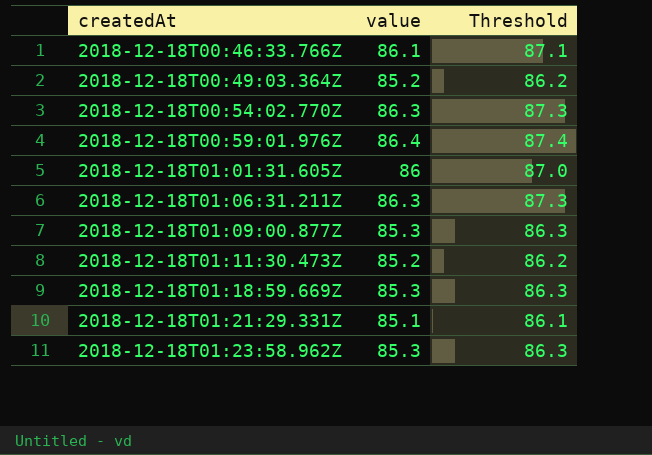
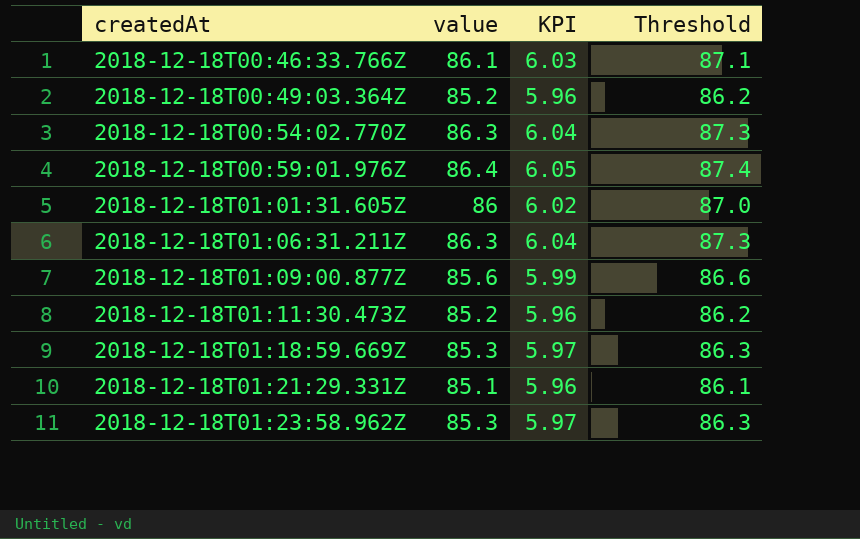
column KPI | formula: none -> [value] * 0.07
2018-12-18T01:09:00.877Z | value: 85.3 -> 85.6
2018-12-18T01:09:00.877Z | Threshold: 86.3 -> 86.6

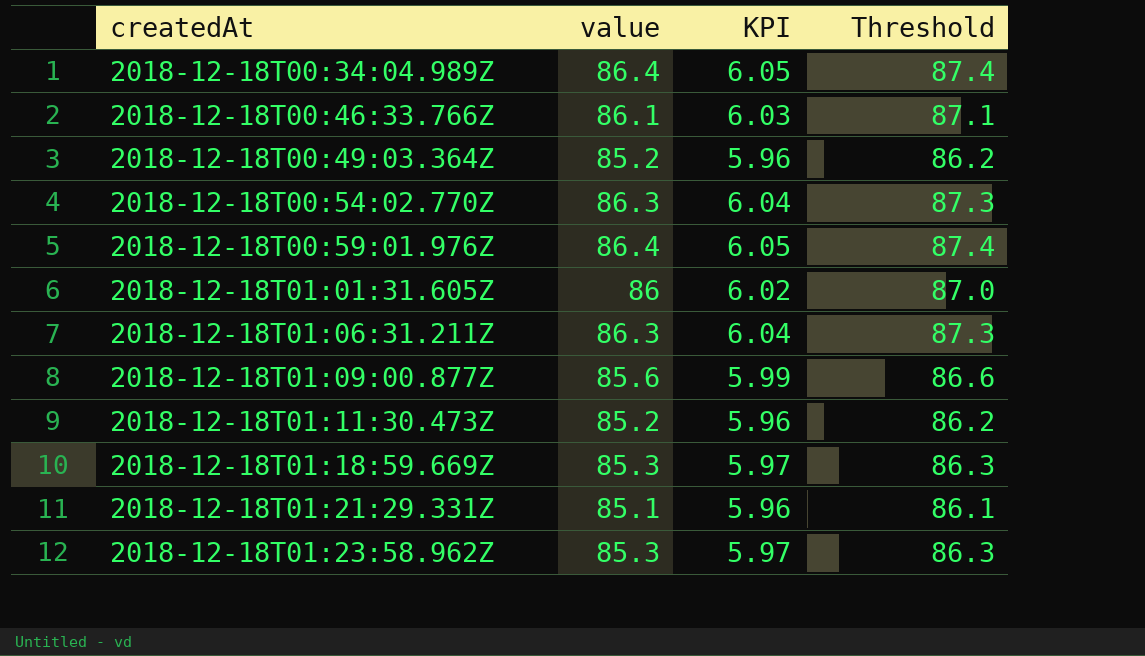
row 2018-12-18T00:34:04.989Z: none -> 86.4 | 6.05 | 87.4

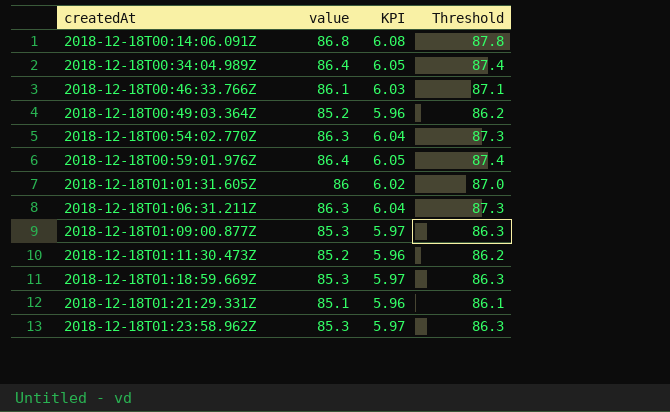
row 2018-12-18T00:14:06.091Z: none -> 86.8 | 6.08 | 87.8
2018-12-18T01:09:00.877Z | value: 85.6 -> 85.3
2018-12-18T01:09:00.877Z | KPI: 5.99 -> 5.97
2018-12-18T01:09:00.877Z | Threshold: 86.6 -> 86.3

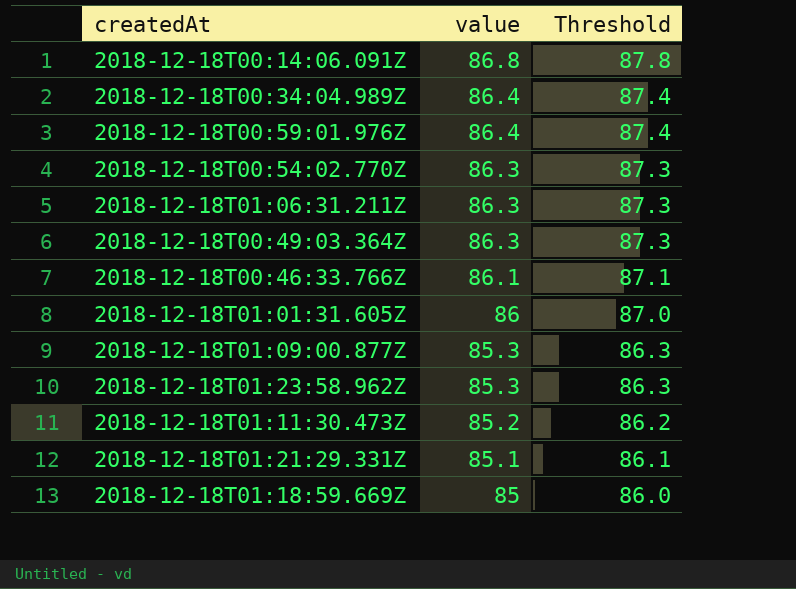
row order: createdAt ascending -> value descending
column KPI | formula: [value] * 0.07 -> none
2018-12-18T00:49:03.364Z | value: 85.2 -> 86.3
2018-12-18T00:49:03.364Z | Threshold: 86.2 -> 87.3
2018-12-18T01:18:59.669Z | value: 85.3 -> 85
2018-12-18T01:18:59.669Z | Threshold: 86.3 -> 86.0

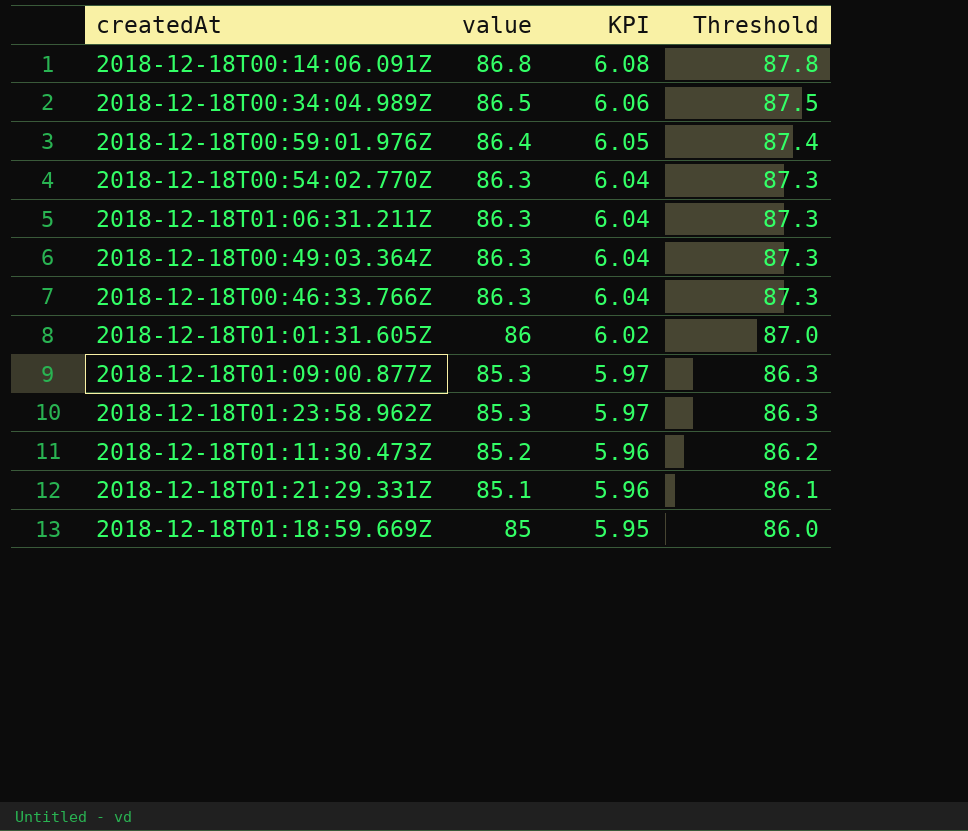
column KPI | formula: none -> [value] * 0.07
2018-12-18T00:34:04.989Z | value: 86.4 -> 86.5
2018-12-18T00:34:04.989Z | Threshold: 87.4 -> 87.5
2018-12-18T00:46:33.766Z | value: 86.1 -> 86.3
2018-12-18T00:46:33.766Z | Threshold: 87.1 -> 87.3

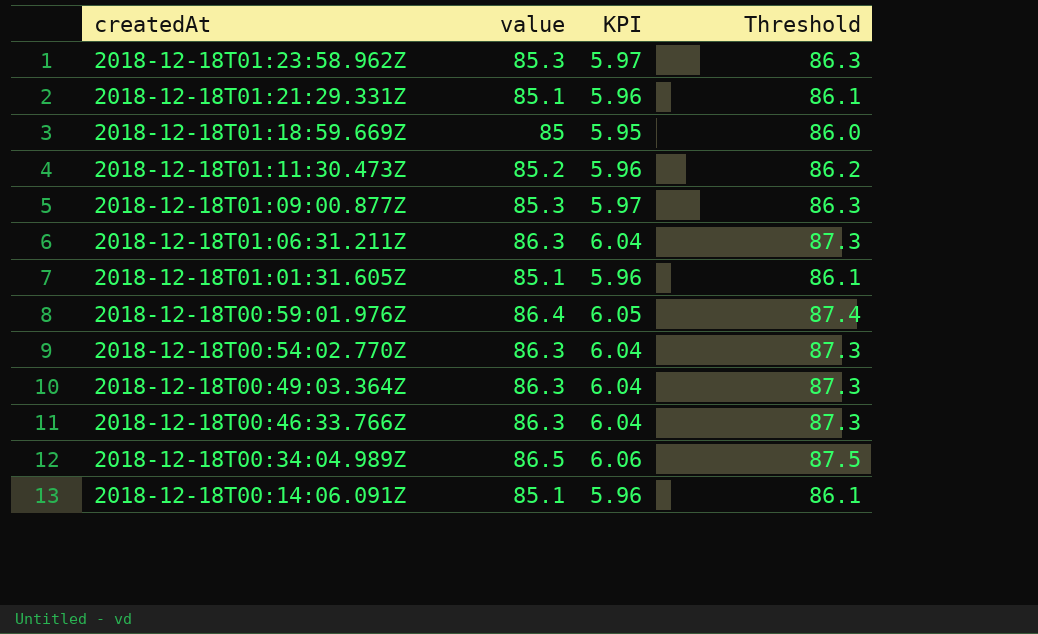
row order: value descending -> createdAt descending
2018-12-18T01:01:31.605Z | value: 86 -> 85.1
2018-12-18T01:01:31.605Z | KPI: 6.02 -> 5.96
2018-12-18T01:01:31.605Z | Threshold: 87.0 -> 86.1
2018-12-18T00:14:06.091Z | value: 86.8 -> 85.1
2018-12-18T00:14:06.091Z | KPI: 6.08 -> 5.96
2018-12-18T00:14:06.091Z | Threshold: 87.8 -> 86.1

